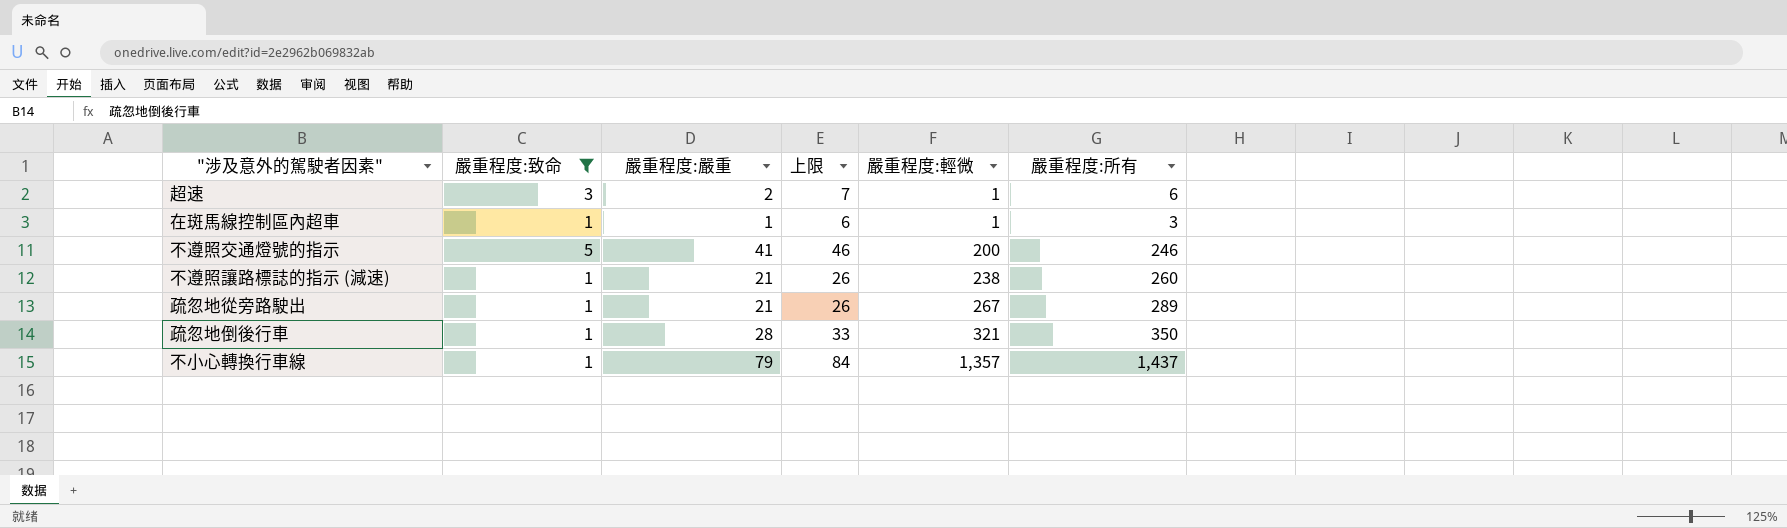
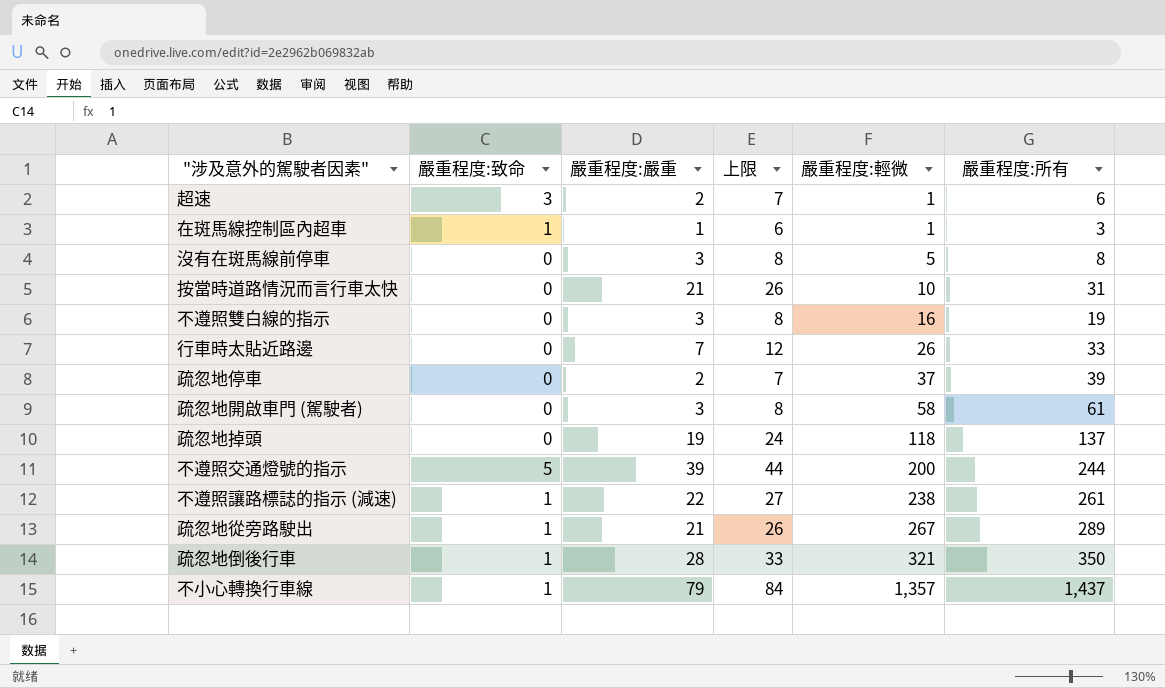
filter: 嚴重程度:致命 != 0 -> none
不遵照交通燈號的指示 | 嚴重程度:嚴重: 41 -> 39
不遵照交通燈號的指示 | 上限: 46 -> 44
不遵照交通燈號的指示 | 嚴重程度:所有: 246 -> 244
不遵照讓路標誌的指示 (減速) | 嚴重程度:嚴重: 21 -> 22
不遵照讓路標誌的指示 (減速) | 上限: 26 -> 27
不遵照讓路標誌的指示 (減速) | 嚴重程度:所有: 260 -> 261

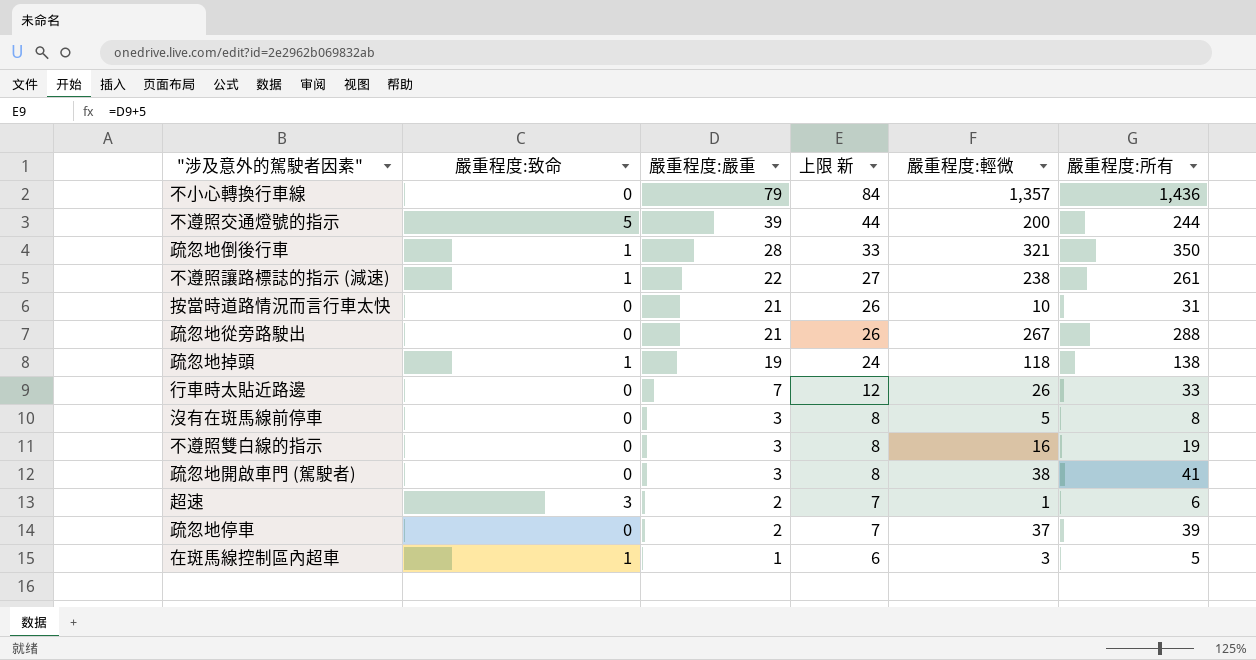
row order: 嚴重程度:輕微 ascending -> 嚴重程度:嚴重 descending
column name: 上限 -> 上限 新
不小心轉換行車線 | 嚴重程度:致命: 1 -> 0
不小心轉換行車線 | 嚴重程度:所有: 1,437 -> 1,436
疏忽地從旁路駛出 | 嚴重程度:致命: 1 -> 0
疏忽地從旁路駛出 | 嚴重程度:所有: 289 -> 288
疏忽地掉頭 | 嚴重程度:致命: 0 -> 1
疏忽地掉頭 | 嚴重程度:所有: 137 -> 138
疏忽地開啟車門 (駕駛者) | 嚴重程度:輕微: 58 -> 38
疏忽地開啟車門 (駕駛者) | 嚴重程度:所有: 61 -> 41
在斑馬線控制區內超車 | 嚴重程度:輕微: 1 -> 3
在斑馬線控制區內超車 | 嚴重程度:所有: 3 -> 5

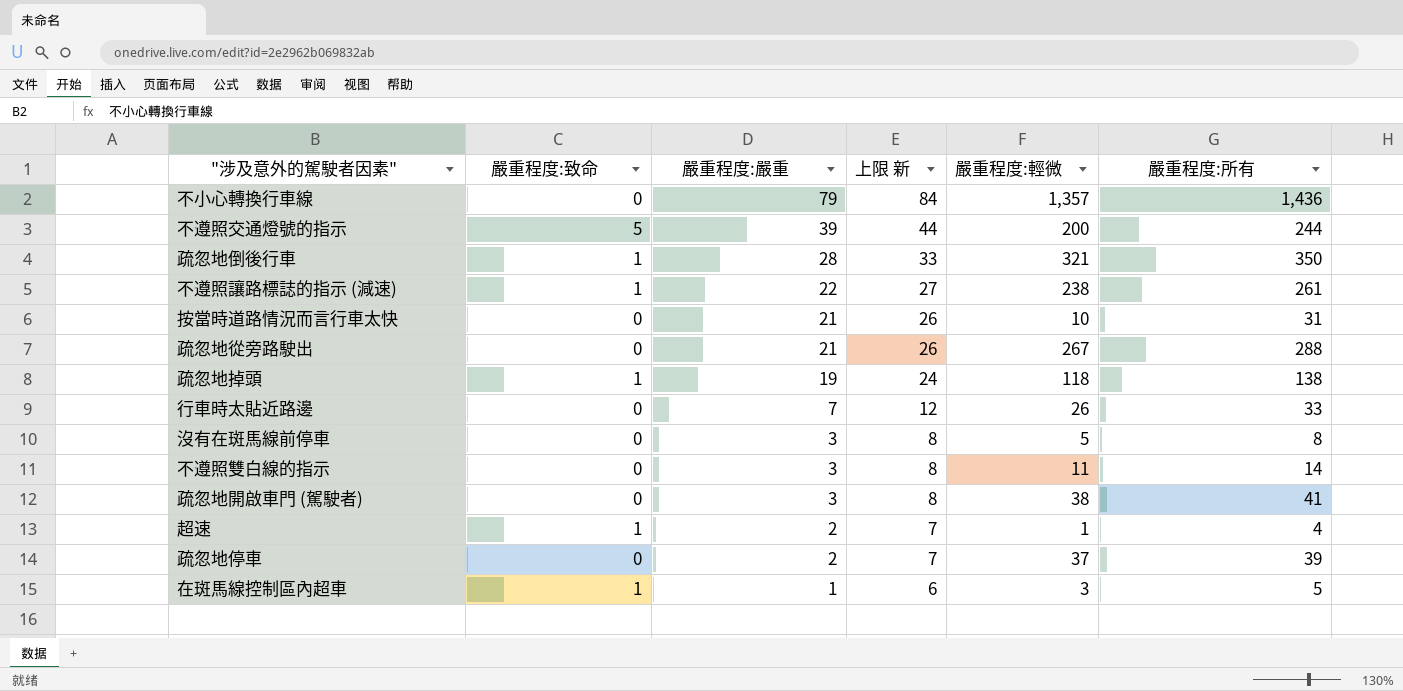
不遵照雙白線的指示 | 嚴重程度:輕微: 16 -> 11
不遵照雙白線的指示 | 嚴重程度:所有: 19 -> 14
超速 | 嚴重程度:致命: 3 -> 1
超速 | 嚴重程度:所有: 6 -> 4

